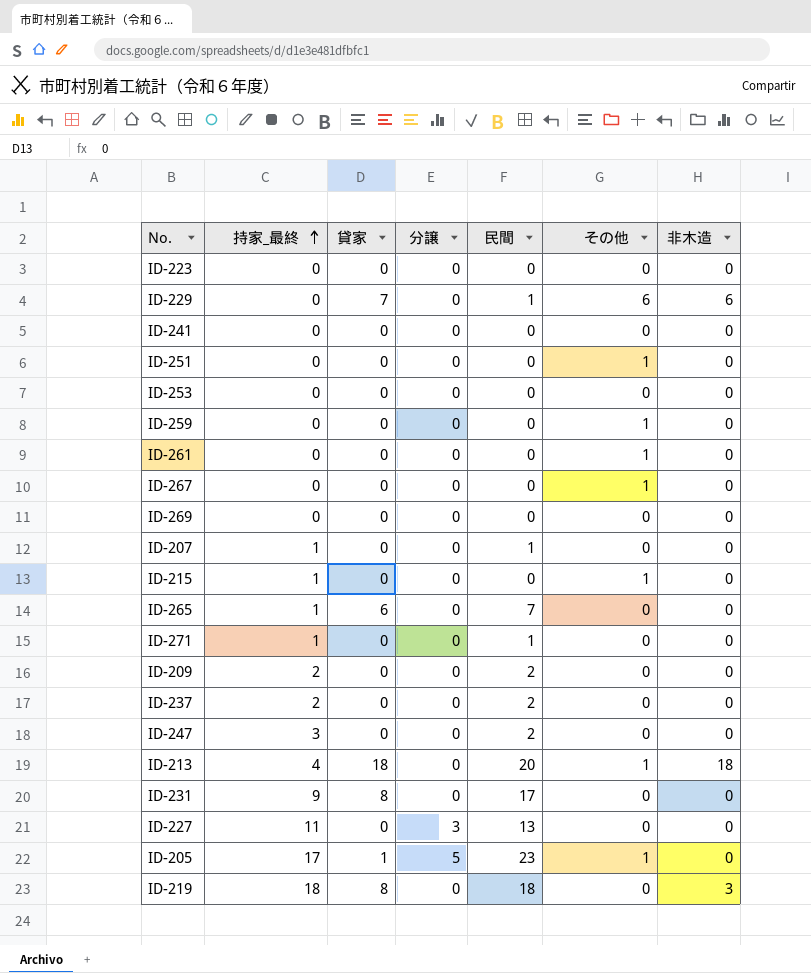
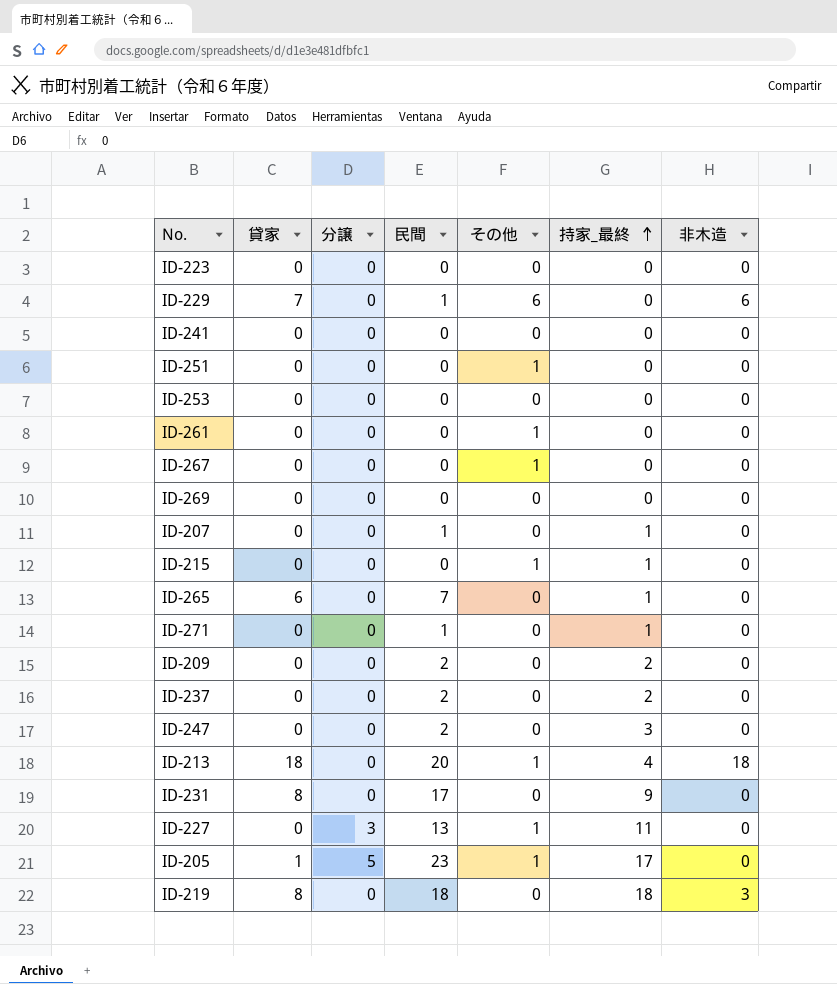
column 持家_最終 | position: 2 -> 6
row ID-259: 0 | 0 | 0 | 0 | 1 | 0 -> none
ID-227 | その他: 0 -> 1

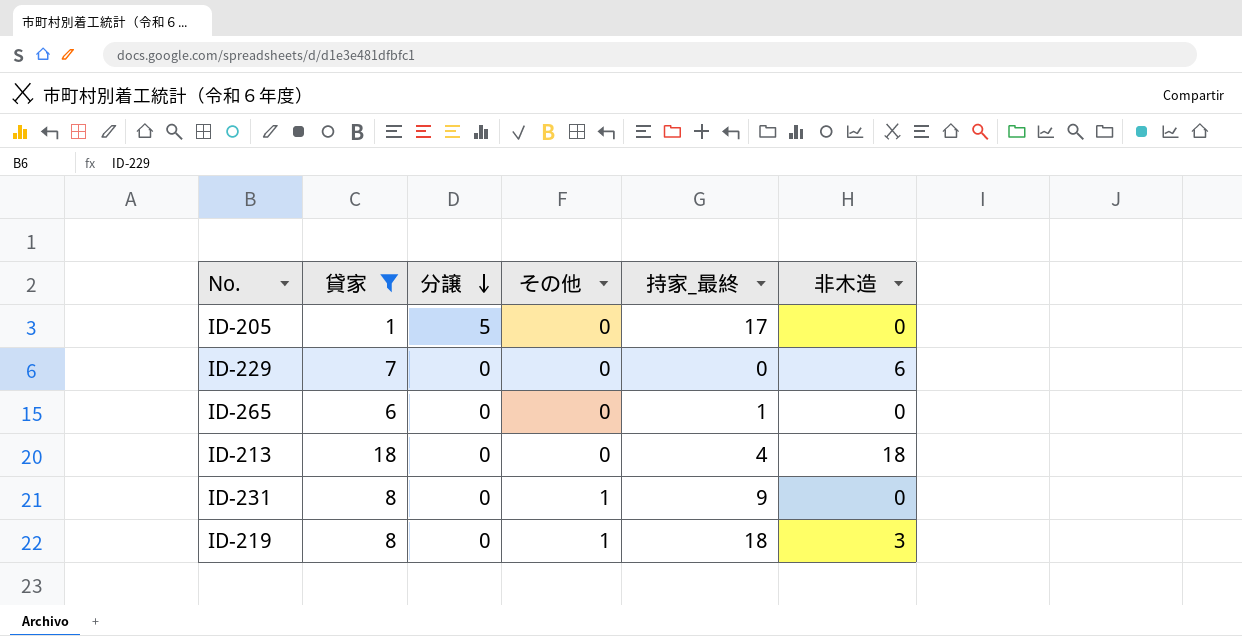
filter: none -> 貸家 != 0
row order: 持家_最終 ascending -> 分譲 descending
column 民間 | position: 4 -> none
ID-205 | その他: 1 -> 0
ID-229 | その他: 6 -> 0
ID-213 | その他: 1 -> 0
ID-231 | その他: 0 -> 1
ID-219 | その他: 0 -> 1

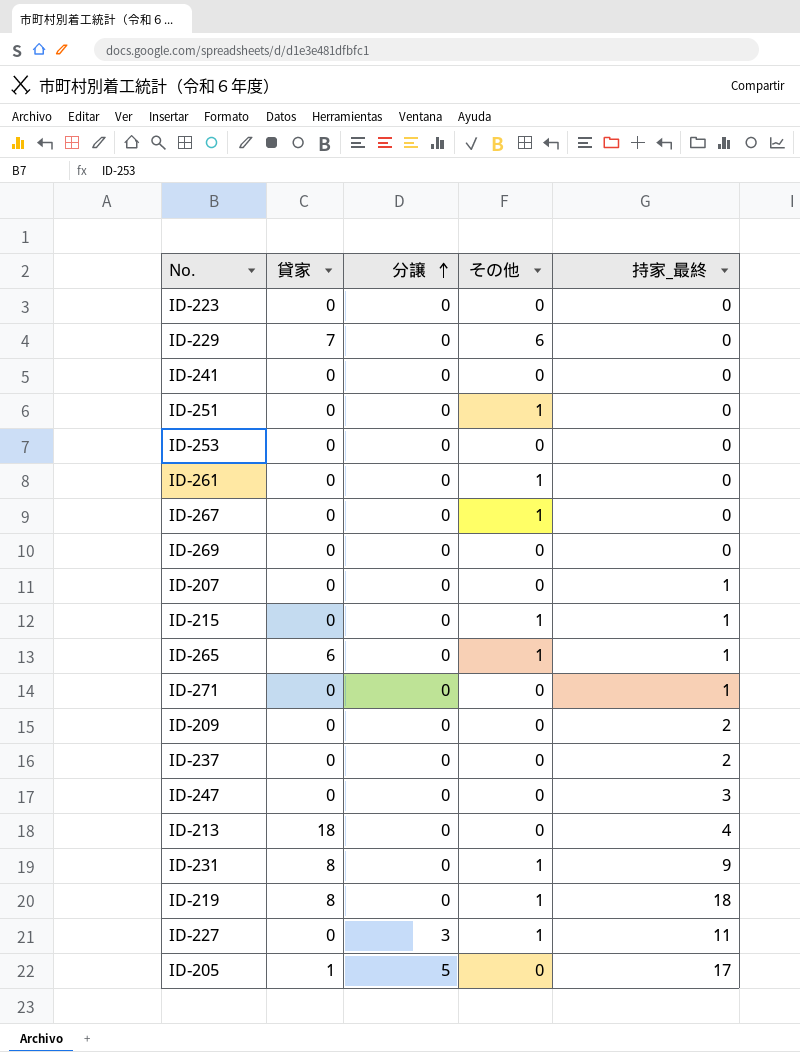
filter: 貸家 != 0 -> none
row order: 分譲 descending -> 分譲 ascending
column 非木造 | position: 6 -> none
ID-229 | その他: 0 -> 6
ID-265 | その他: 0 -> 1

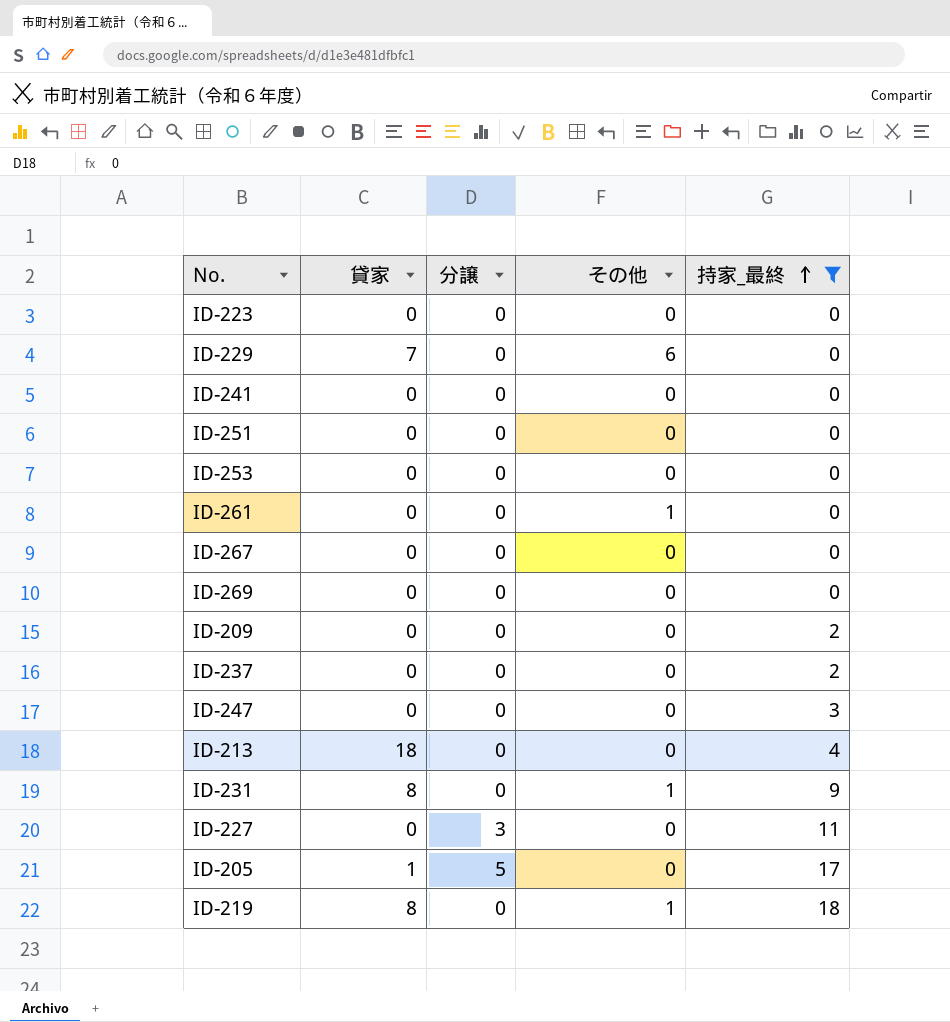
filter: none -> 持家_最終 != 1
row order: 分譲 ascending -> 持家_最終 ascending
ID-251 | その他: 1 -> 0
ID-267 | その他: 1 -> 0
ID-227 | その他: 1 -> 0

